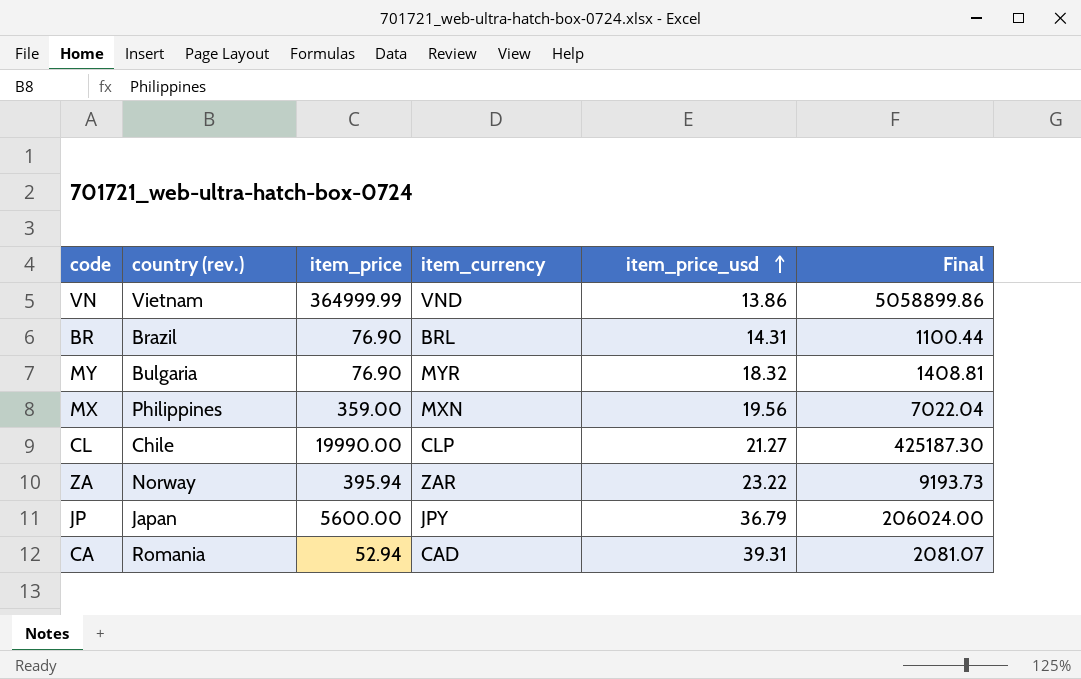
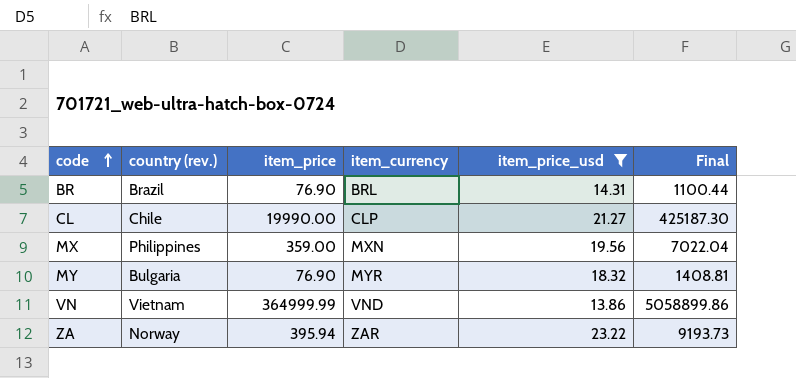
filter: none -> item_price_usd <= 23.22
row order: item_price_usd ascending -> code ascending

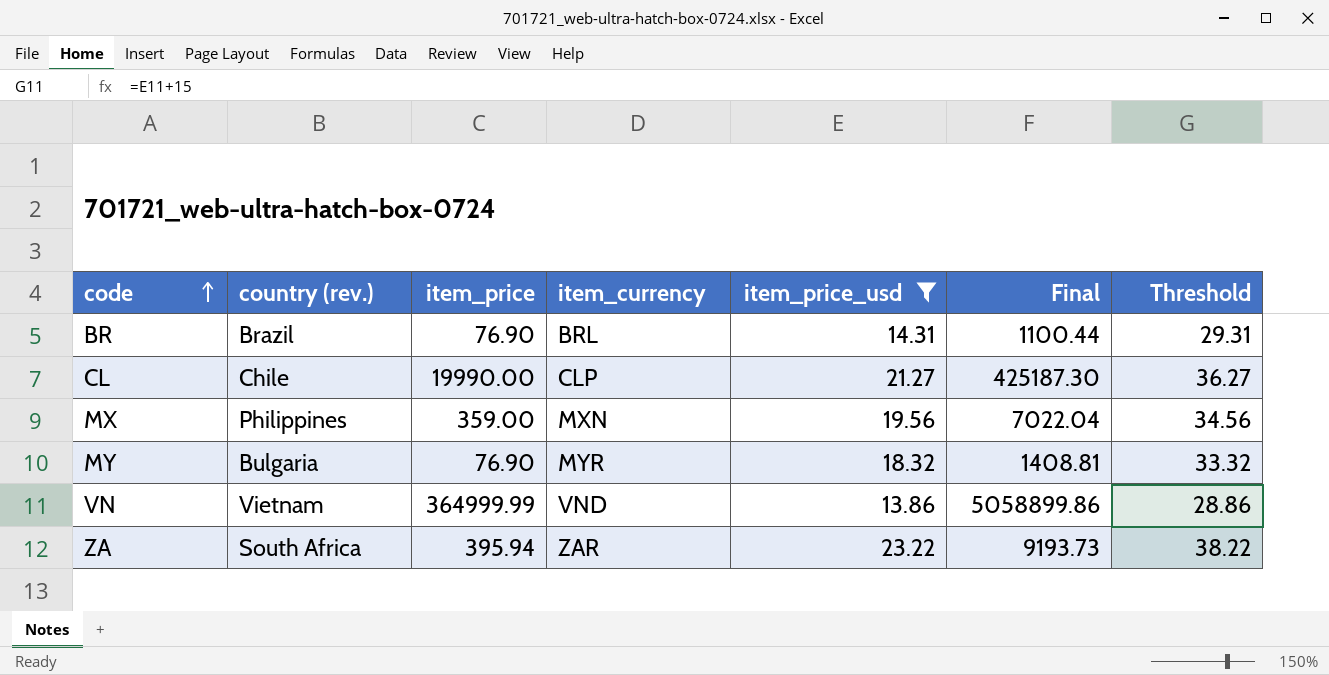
column Threshold | formula: none -> [item_price_usd] + 15
ZA | country (rev.): Norway -> South Africa

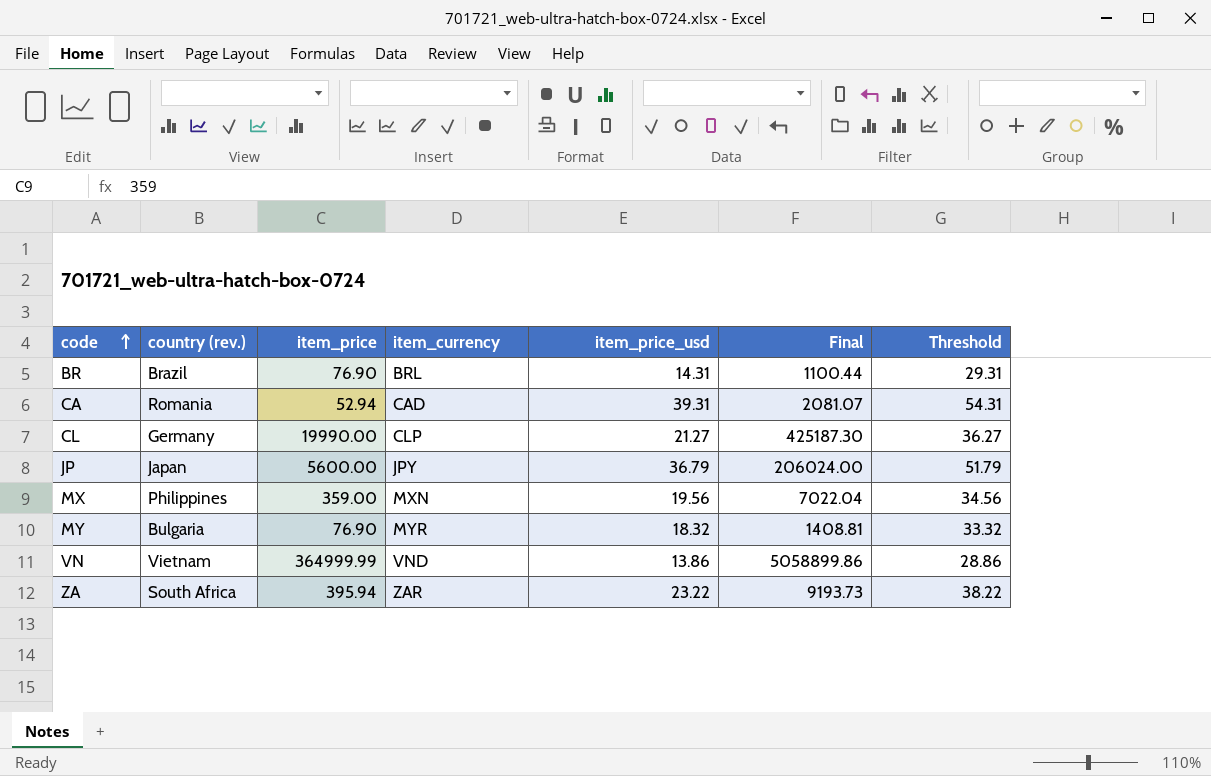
filter: item_price_usd <= 23.22 -> none
CL | country (rev.): Chile -> Germany

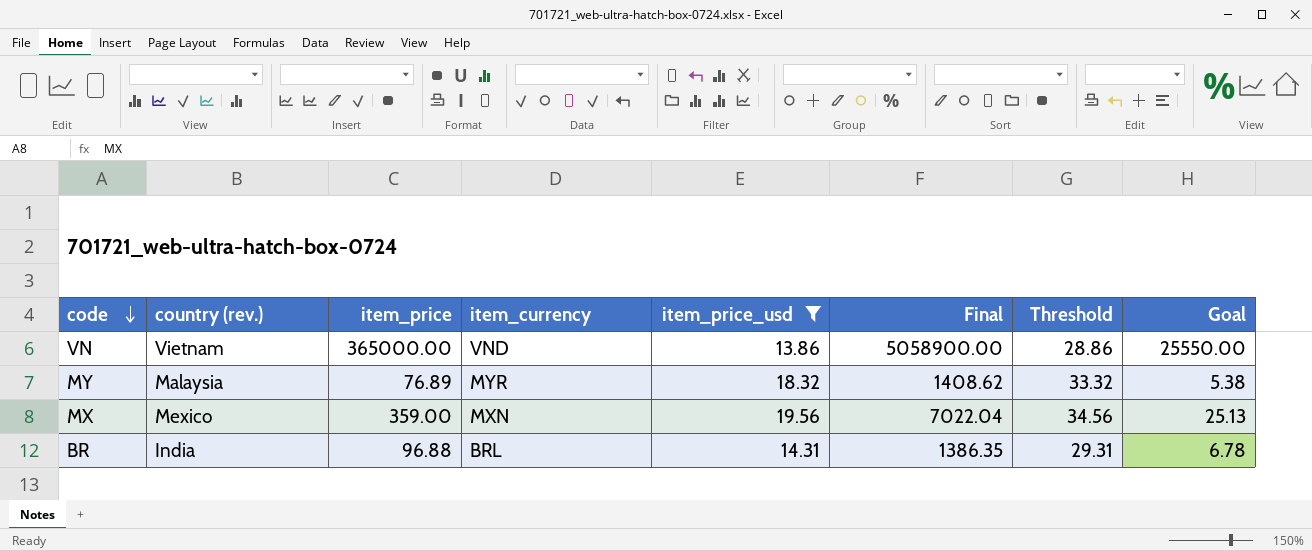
filter: none -> item_price_usd <= 19.56
row order: code ascending -> code descending
column Goal | formula: none -> [item_price] * 0.07
VN | item_price: 364999.99 -> 365000.00
VN | Final: 5058899.86 -> 5058900.00
MY | country (rev.): Bulgaria -> Malaysia
MY | item_price: 76.90 -> 76.89
MY | Final: 1408.81 -> 1408.62
MX | country (rev.): Philippines -> Mexico
BR | country (rev.): Brazil -> India
BR | item_price: 76.90 -> 96.88
BR | Final: 1100.44 -> 1386.35

